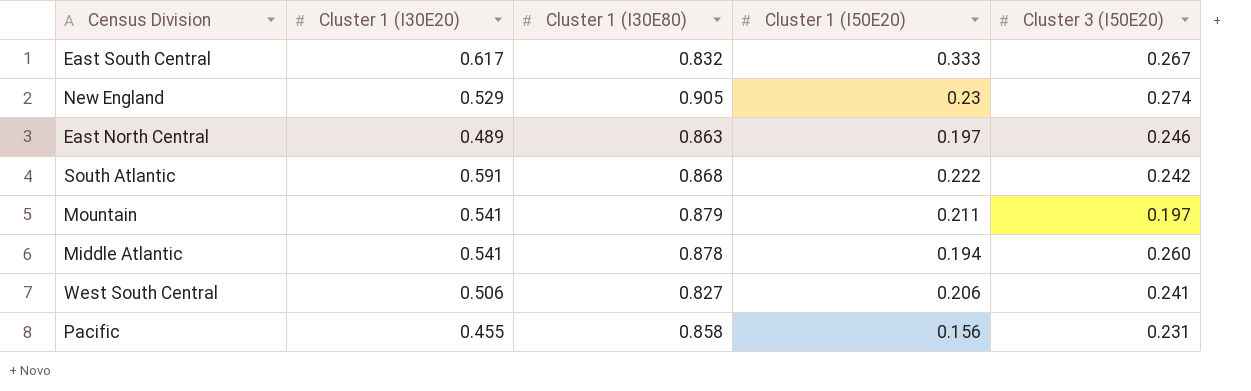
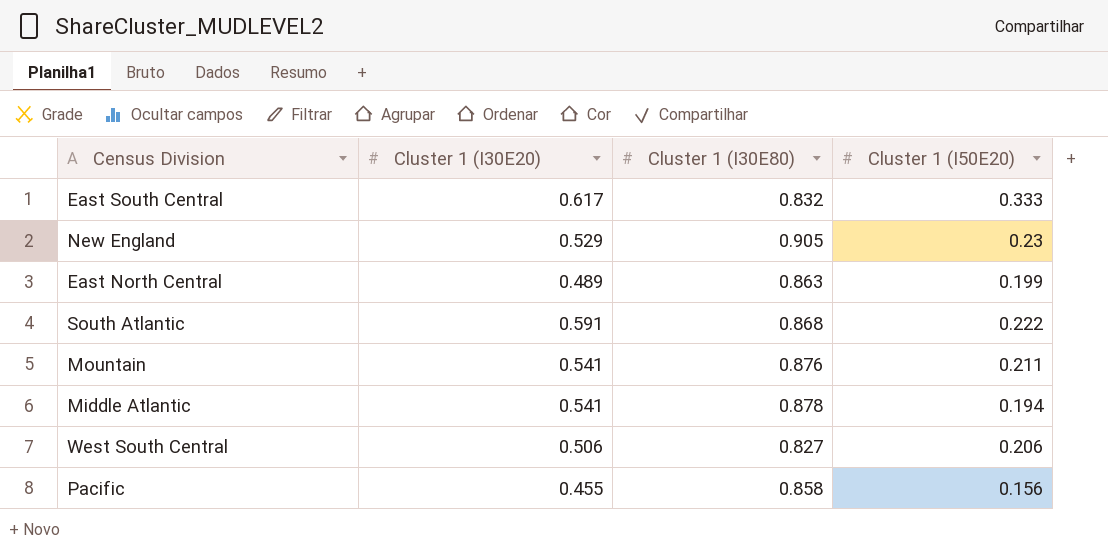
column Cluster 3 (I50E20) | position: 5 -> none
East North Central | Cluster 1 (I50E20): 0.197 -> 0.199
Mountain | Cluster 1 (I30E80): 0.879 -> 0.876

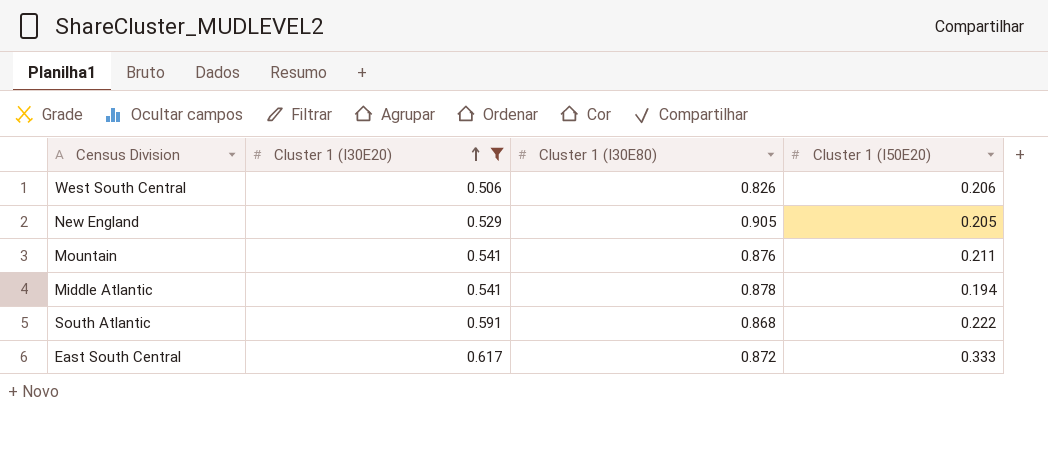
filter: none -> Cluster 1 (I30E20) >= 0.506
row order: none -> Cluster 1 (I30E20) ascending
West South Central | Cluster 1 (I30E80): 0.827 -> 0.826
New England | Cluster 1 (I50E20): 0.23 -> 0.205
East South Central | Cluster 1 (I30E80): 0.832 -> 0.872

